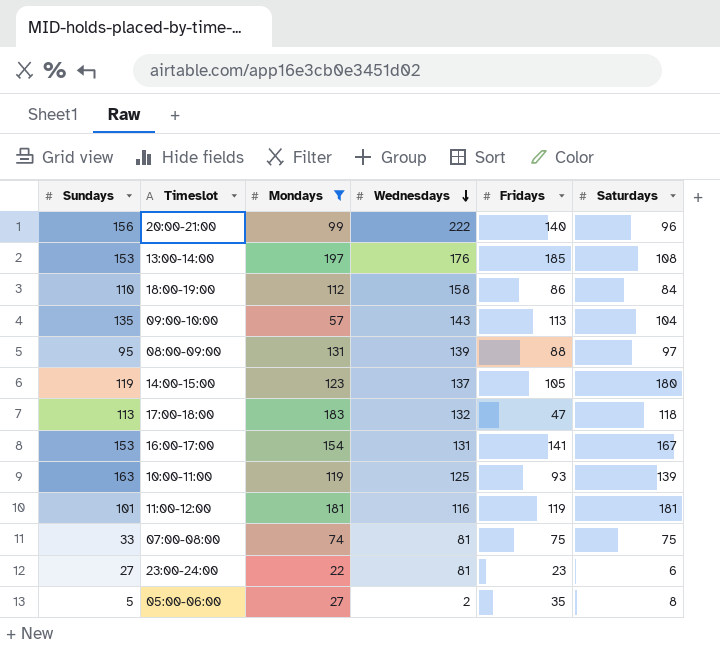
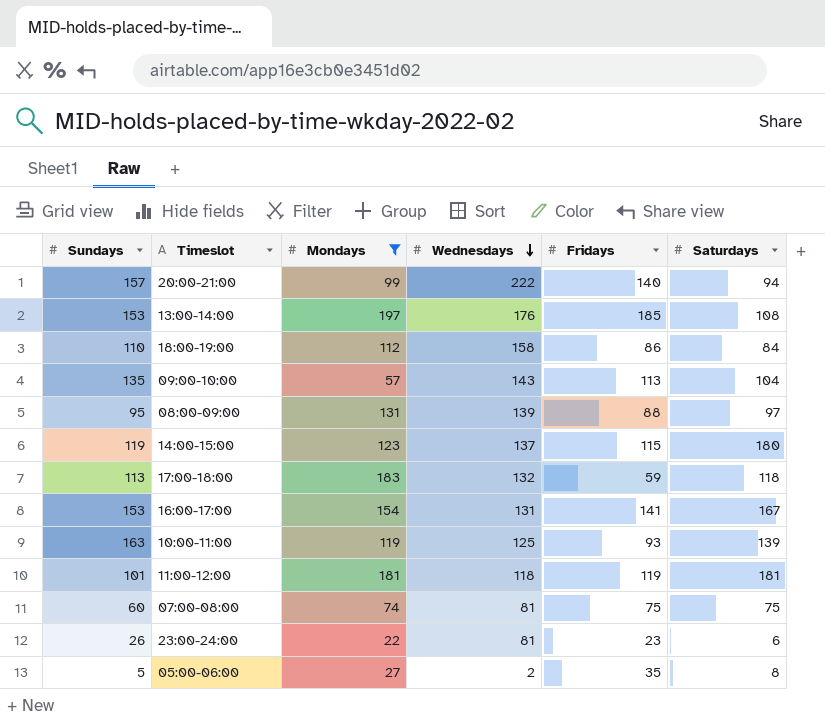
20:00-21:00 | Sundays: 156 -> 157
20:00-21:00 | Saturdays: 96 -> 94
14:00-15:00 | Fridays: 105 -> 115
17:00-18:00 | Fridays: 47 -> 59
11:00-12:00 | Wednesdays: 116 -> 118
07:00-08:00 | Sundays: 33 -> 60
23:00-24:00 | Sundays: 27 -> 26

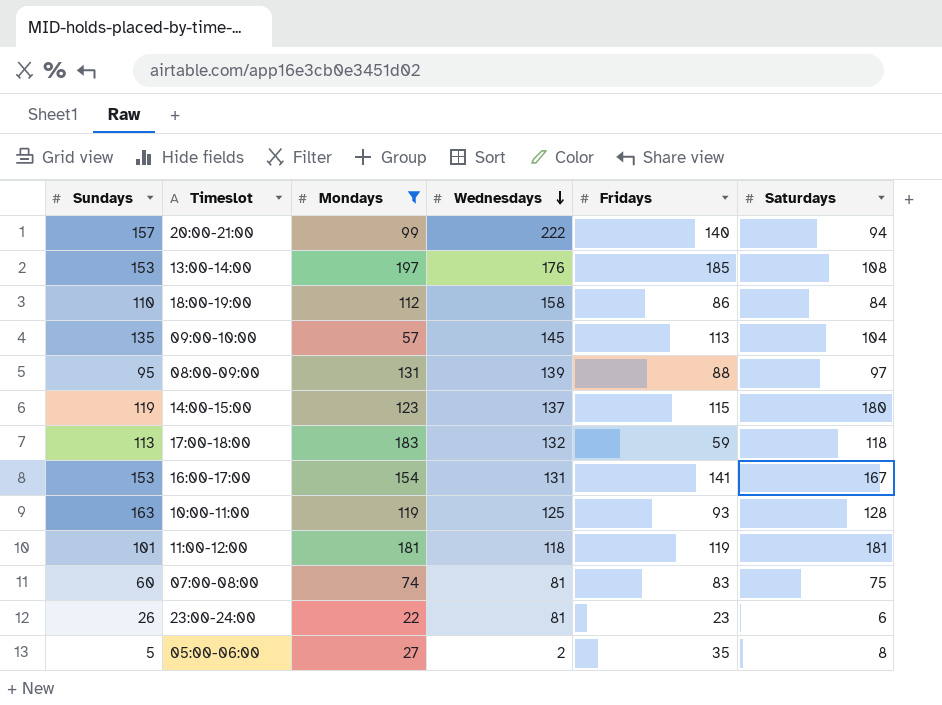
09:00-10:00 | Wednesdays: 143 -> 145
10:00-11:00 | Saturdays: 139 -> 128
07:00-08:00 | Fridays: 75 -> 83

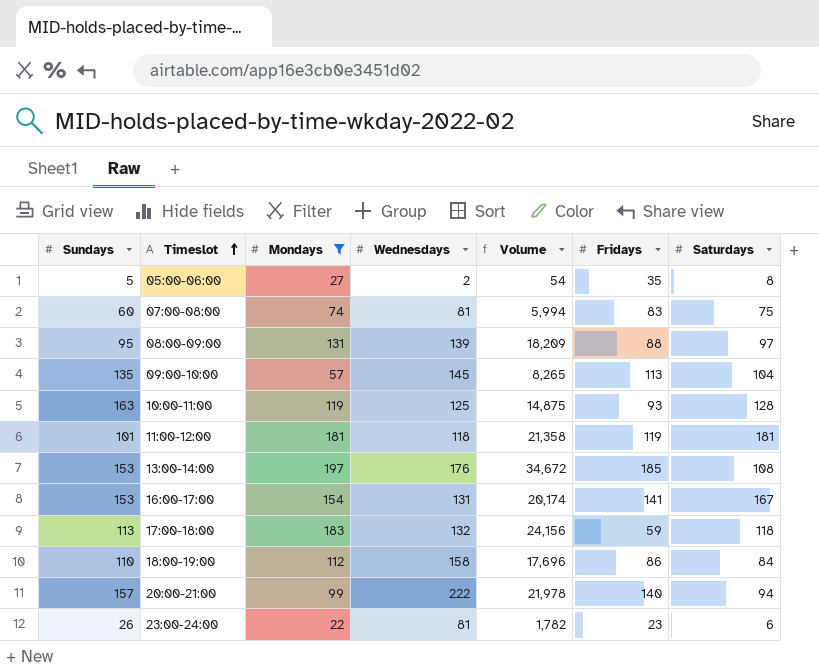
row order: Wednesdays descending -> Timeslot ascending
column Volume | formula: none -> [Mondays] * [Wednesdays]
row 14:00-15:00: 119 | 123 | 137 | 115 | 180 -> none

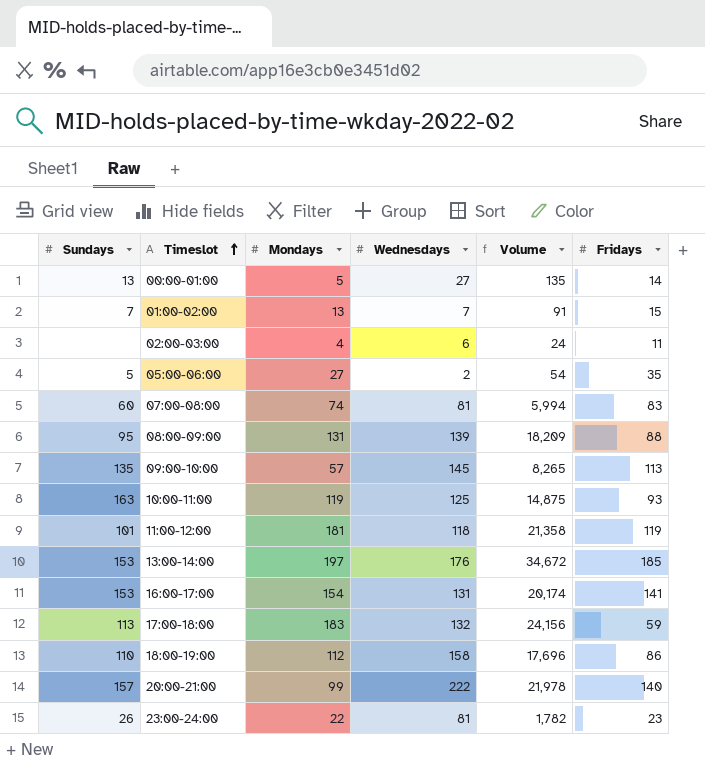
filter: Mondays >= 22 -> none
column Saturdays | position: 7 -> none

